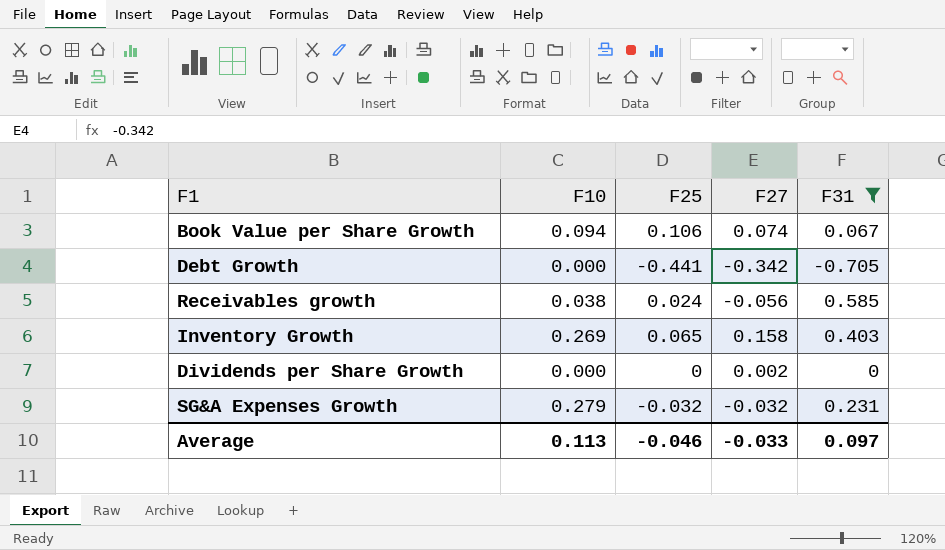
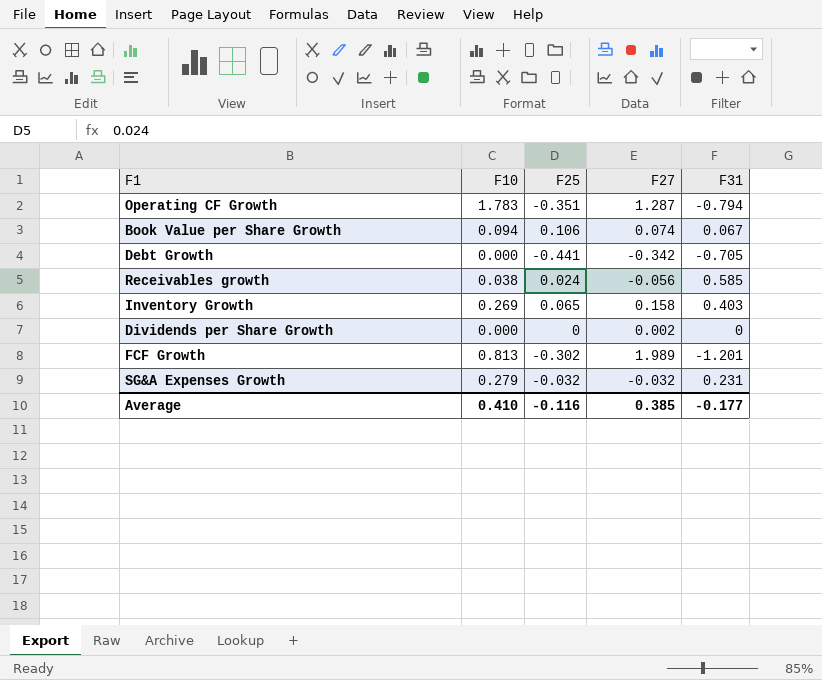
filter: F31 >= -0.705 -> none
Average | F10: 0.113 -> 0.410
Average | F25: -0.046 -> -0.116
Average | F27: -0.033 -> 0.385
Average | F31: 0.097 -> -0.177

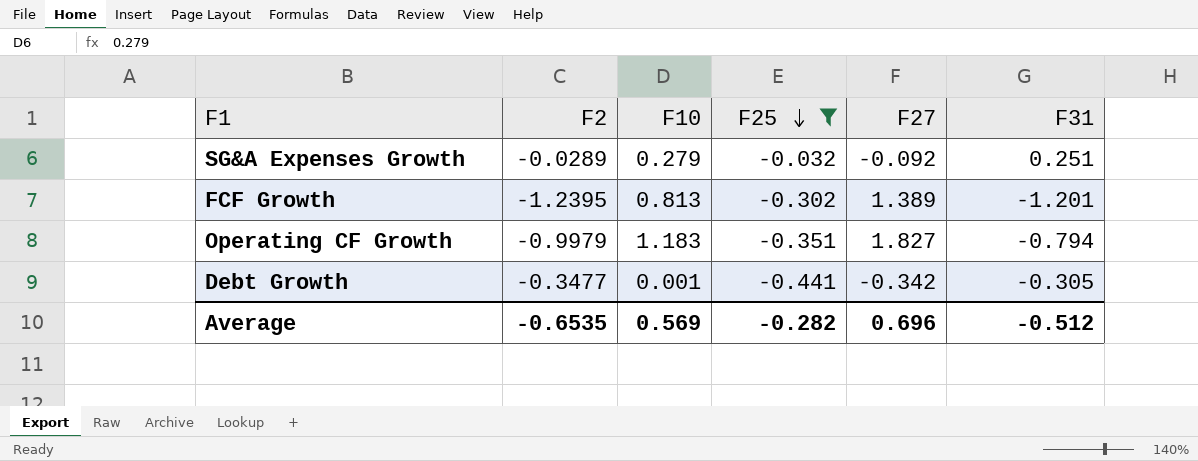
filter: none -> F25 <= -0.032
row order: none -> F25 descending
column F2 | position: none -> 2
SG&A Expenses Growth | F27: -0.032 -> -0.092
SG&A Expenses Growth | F31: 0.231 -> 0.251
FCF Growth | F27: 1.989 -> 1.389
Operating CF Growth | F10: 1.783 -> 1.183
Operating CF Growth | F27: 1.287 -> 1.827
Debt Growth | F10: 0.000 -> 0.001
Debt Growth | F31: -0.705 -> -0.305
Average | F10: 0.410 -> 0.569
Average | F25: -0.116 -> -0.282
Average | F27: 0.385 -> 0.696
Average | F31: -0.177 -> -0.512

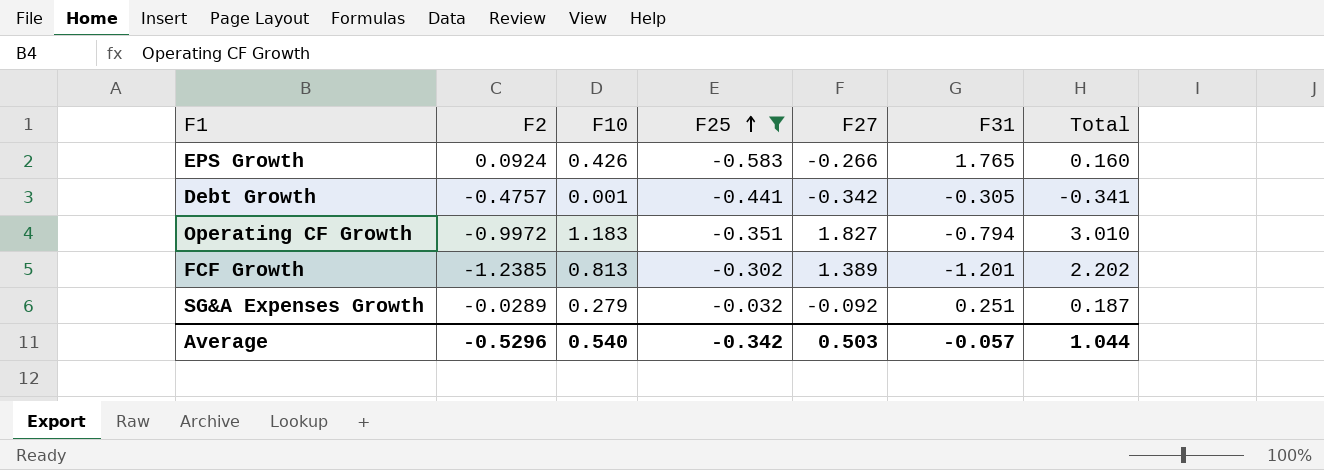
row order: F25 descending -> F25 ascending
column Total | formula: none -> [F10] + [F27]
row EPS Growth: none -> 0.0924 | 0.426 | -0.583 | -0.266 | 1.765 | 0.160
Debt Growth | F2: -0.3477 -> -0.4757
Operating CF Growth | F2: -0.9979 -> -0.9972
FCF Growth | F2: -1.2395 -> -1.2385
Average | F2: -0.6535 -> -0.5296
Average | F10: 0.569 -> 0.540
Average | F25: -0.282 -> -0.342
Average | F27: 0.696 -> 0.503
Average | F31: -0.512 -> -0.057

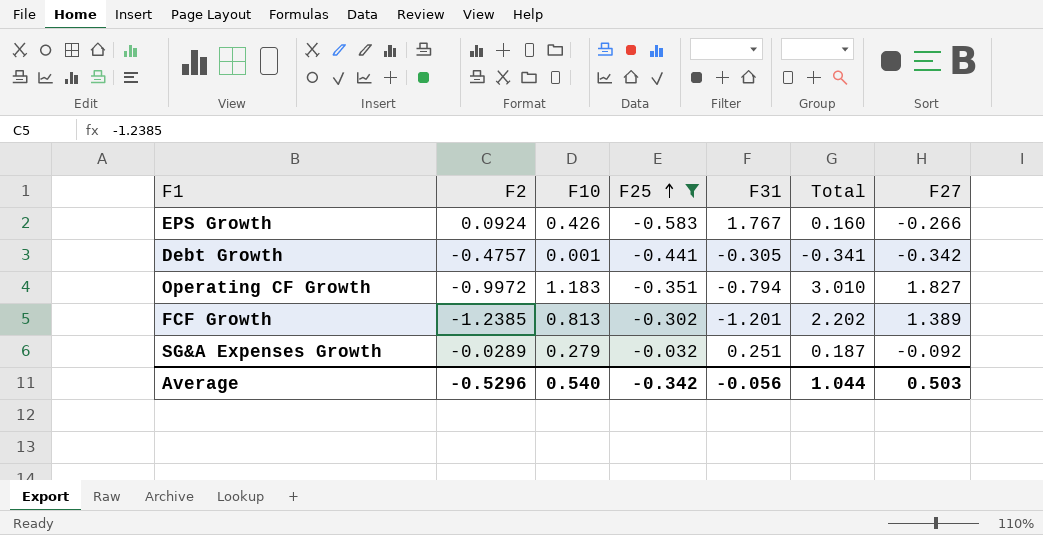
column F27 | position: 5 -> 7
EPS Growth | F31: 1.765 -> 1.767
Average | F31: -0.057 -> -0.056

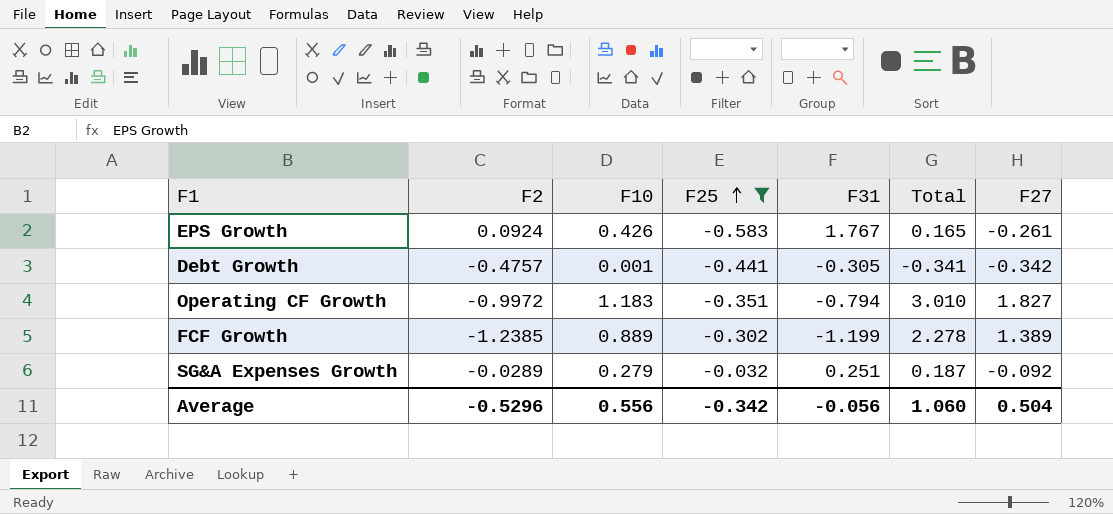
EPS Growth | Total: 0.160 -> 0.165
EPS Growth | F27: -0.266 -> -0.261
FCF Growth | F10: 0.813 -> 0.889
FCF Growth | F31: -1.201 -> -1.199
FCF Growth | Total: 2.202 -> 2.278
Average | F10: 0.540 -> 0.556
Average | Total: 1.044 -> 1.060
Average | F27: 0.503 -> 0.504

